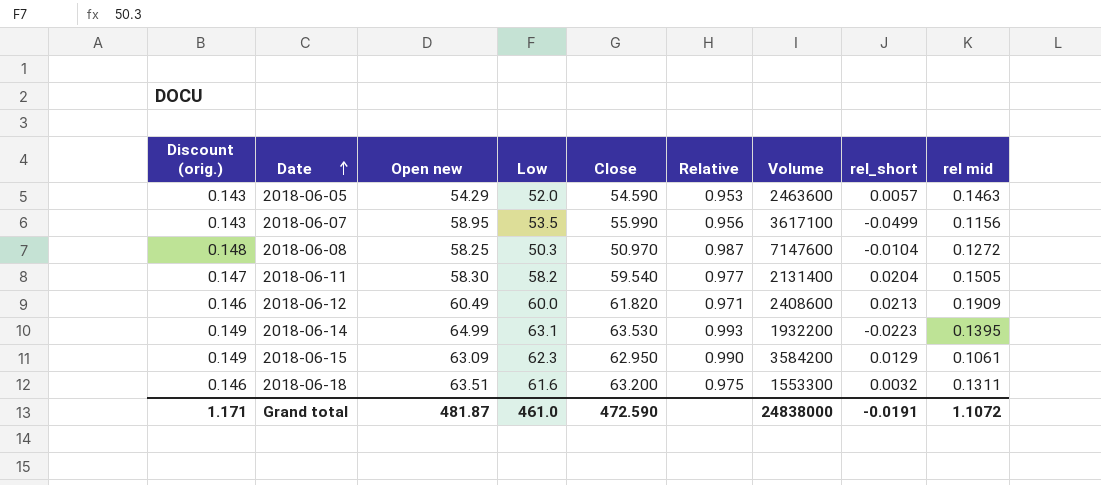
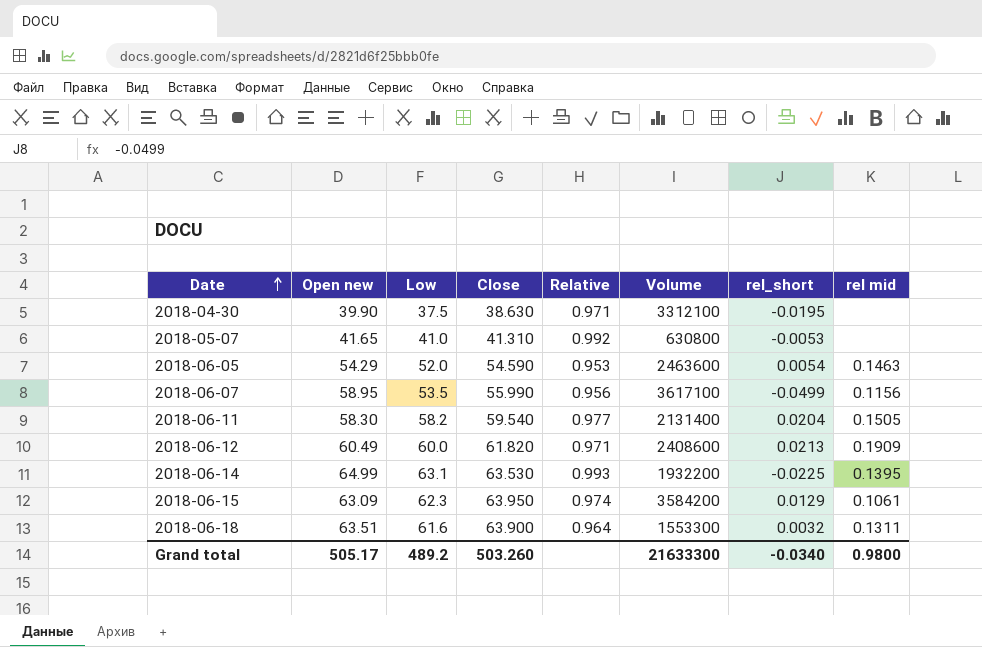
column Discount (orig.) | formula: [Relative] * 0.15 -> none
row 2018-06-08: 0.148 | 58.25 | 50.3 | 50.970 | 0.987 | 7147600 | -0.0104 | 0.1272 -> none
row 2018-04-30: none -> 39.90 | 37.5 | 38.630 | 0.971 | 3312100 | -0.0195 | none
row 2018-05-07: none -> 41.65 | 41.0 | 41.310 | 0.992 | 630800 | -0.0053 | none
2018-06-05 | rel_short: 0.0057 -> 0.0054
2018-06-14 | rel_short: -0.0223 -> -0.0225
2018-06-15 | Close: 62.950 -> 63.950
2018-06-15 | Relative: 0.990 -> 0.974
2018-06-18 | Close: 63.200 -> 63.900
2018-06-18 | Relative: 0.975 -> 0.964
Grand total | Open new: 481.87 -> 505.17
Grand total | Low: 461.0 -> 489.2
Grand total | Close: 472.590 -> 503.260
Grand total | Volume: 24838000 -> 21633300
Grand total | rel_short: -0.0191 -> -0.0340
Grand total | rel mid: 1.1072 -> 0.9800

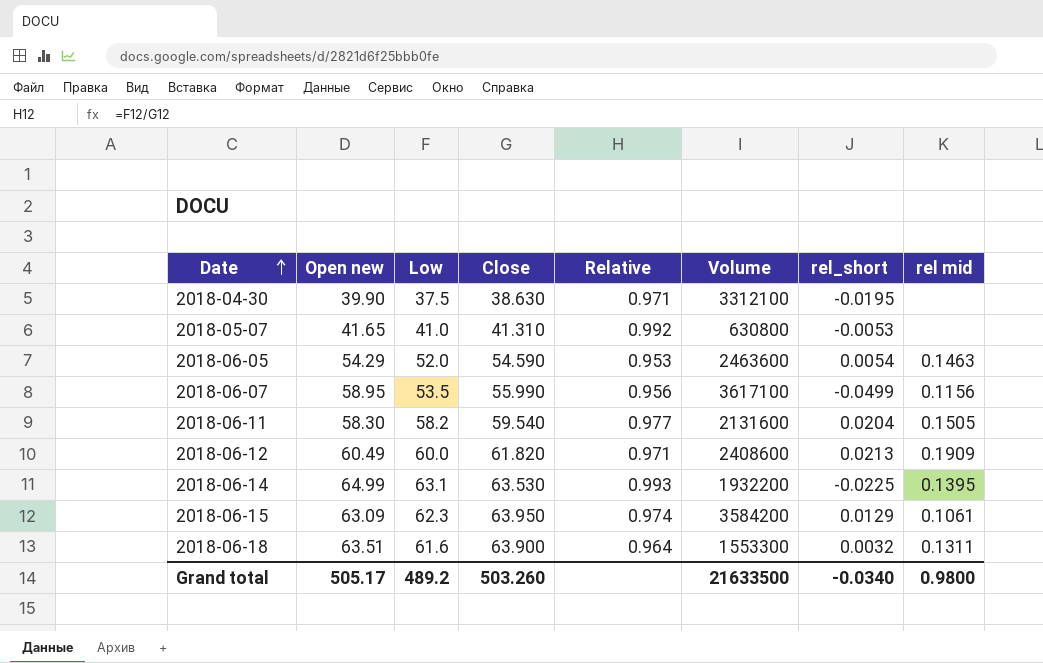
2018-06-11 | Volume: 2131400 -> 2131600
Grand total | Volume: 21633300 -> 21633500

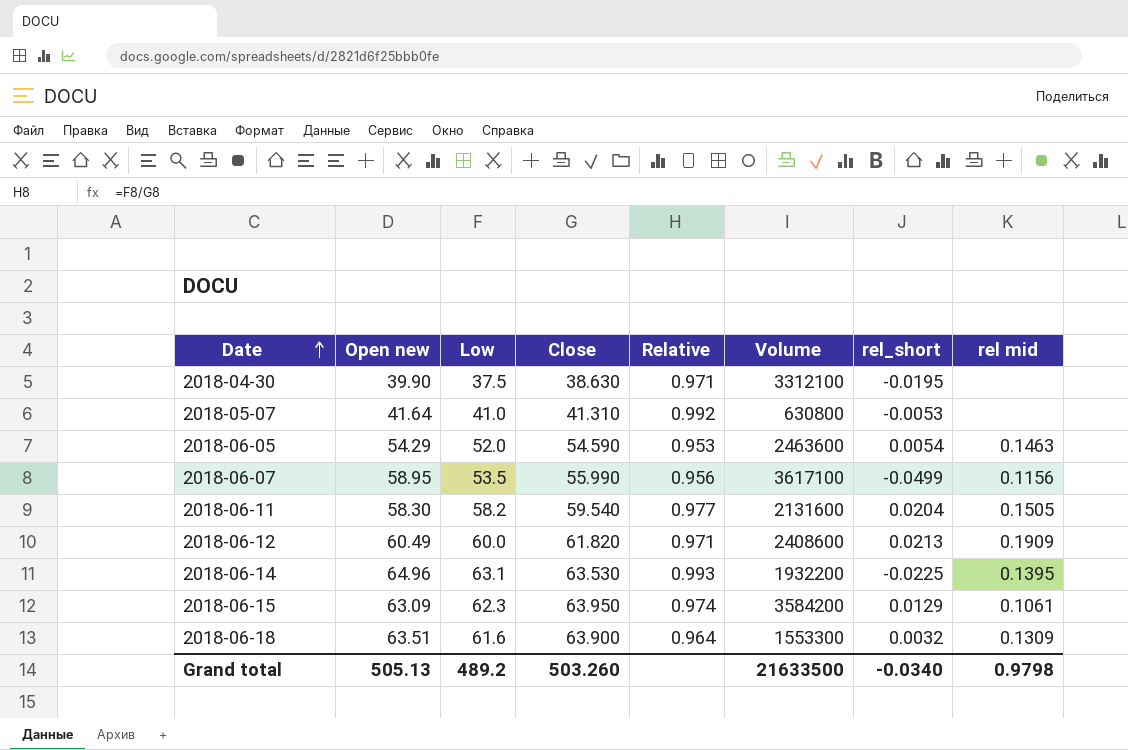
2018-05-07 | Open new: 41.65 -> 41.64
2018-06-14 | Open new: 64.99 -> 64.96
2018-06-18 | rel mid: 0.1311 -> 0.1309
Grand total | Open new: 505.17 -> 505.13
Grand total | rel mid: 0.9800 -> 0.9798

